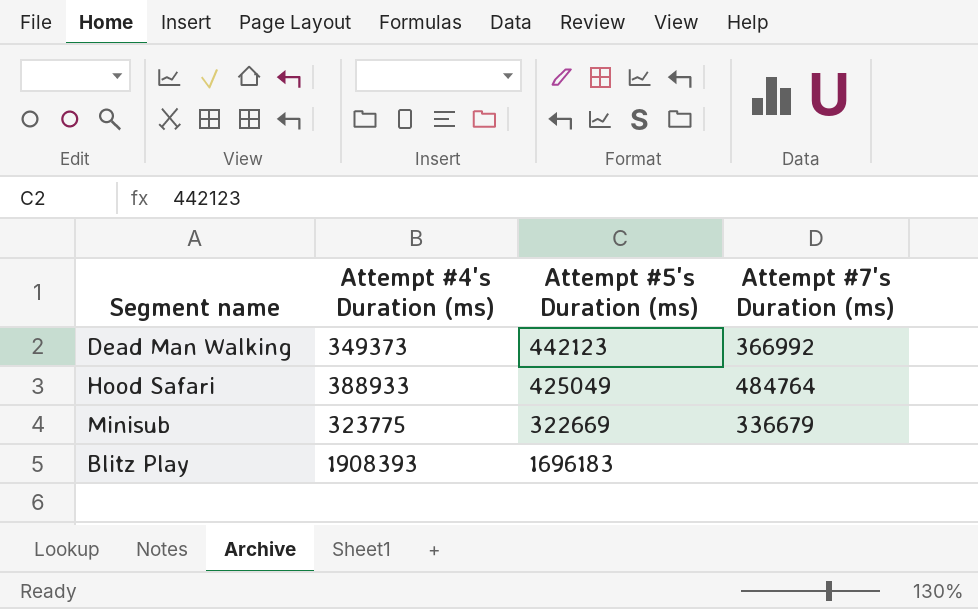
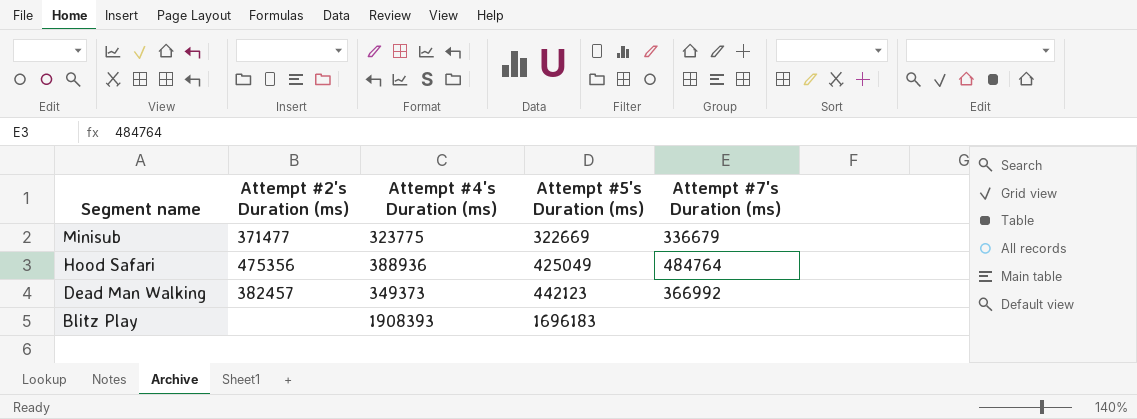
row order: none -> Segment name descending
column Attempt #2's Duration (ms) | position: none -> 2
Hood Safari | Attempt #4's Duration (ms): 388933 -> 388936

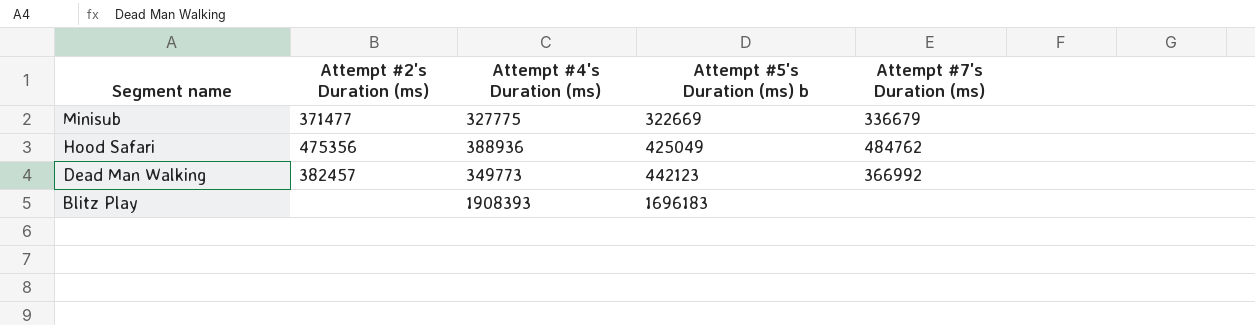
column name: Attempt #5's Duration (ms) -> Attempt #5's Duration (ms) b
Minisub | Attempt #4's Duration (ms): 323775 -> 327775
Hood Safari | Attempt #7's Duration (ms): 484764 -> 484762
Dead Man Walking | Attempt #4's Duration (ms): 349373 -> 349773

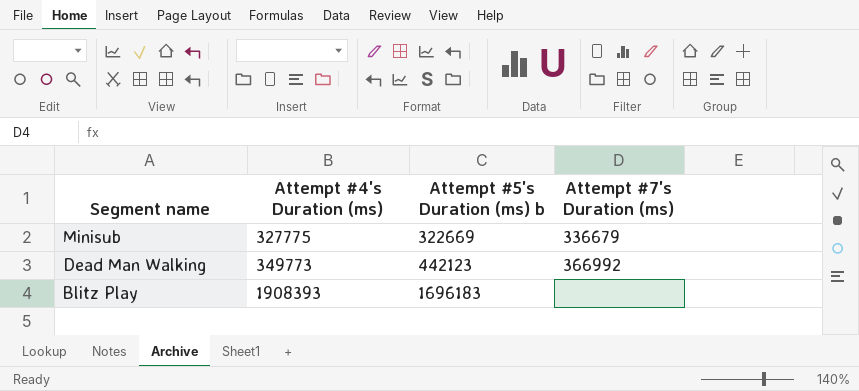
column Attempt #2's Duration (ms) | position: 2 -> none
row Hood Safari: 475356 | 388936 | 425049 | 484762 -> none

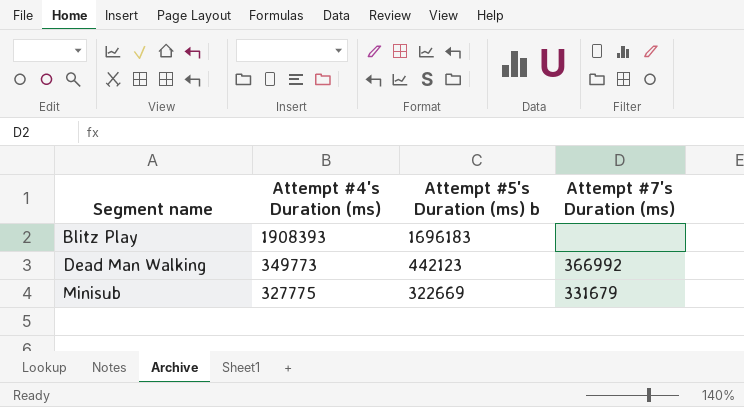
row order: Segment name descending -> Segment name ascending
Minisub | Attempt #7's Duration (ms): 336679 -> 331679

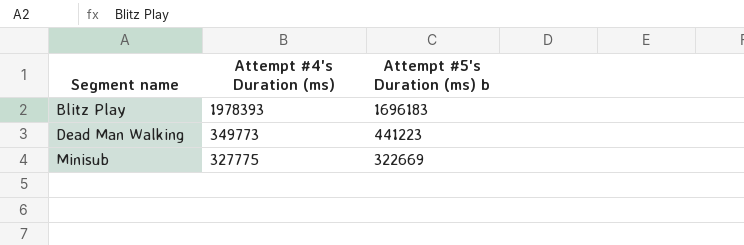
column Attempt #7's Duration (ms) | position: 4 -> none
Blitz Play | Attempt #4's Duration (ms): 1908393 -> 1978393
Dead Man Walking | Attempt #5's Duration (ms) b: 442123 -> 441223

